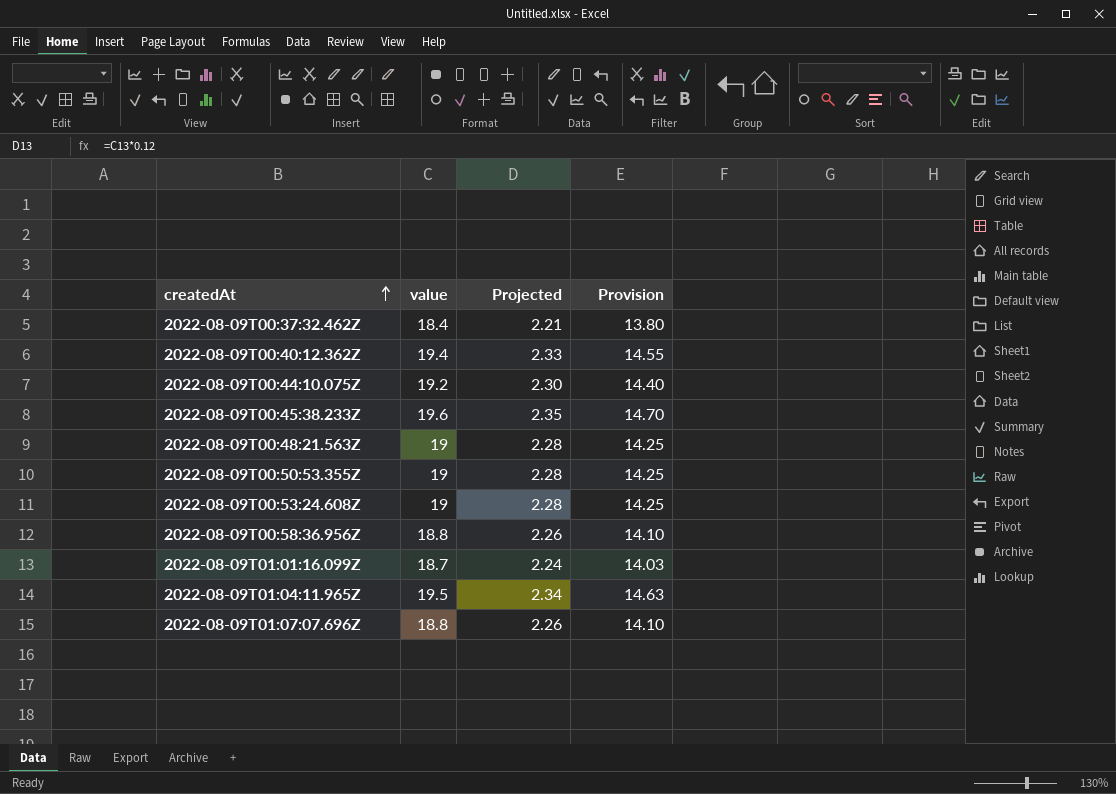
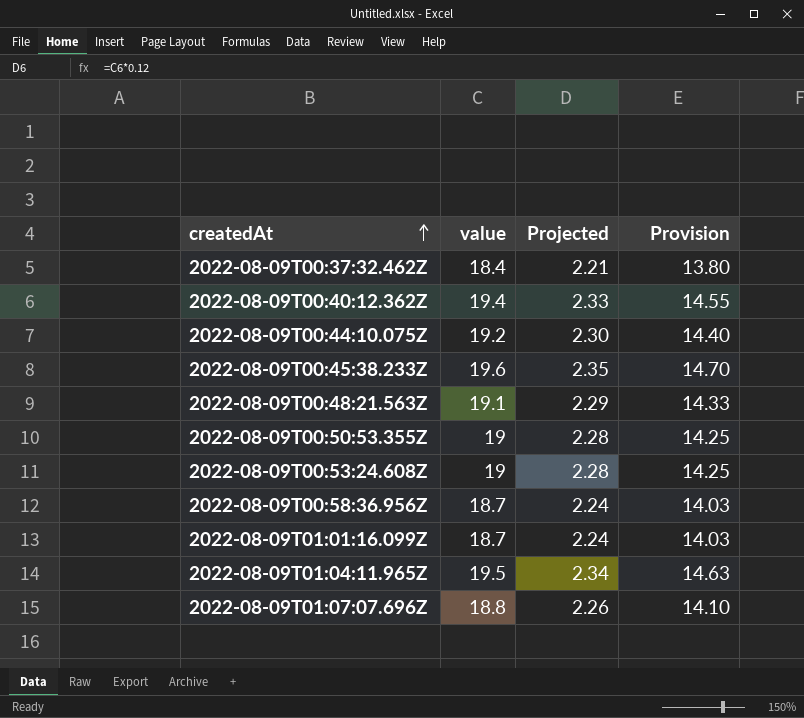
2022-08-09T00:48:21.563Z | value: 19 -> 19.1
2022-08-09T00:48:21.563Z | Projected: 2.28 -> 2.29
2022-08-09T00:48:21.563Z | Provision: 14.25 -> 14.33
2022-08-09T00:58:36.956Z | value: 18.8 -> 18.7
2022-08-09T00:58:36.956Z | Projected: 2.26 -> 2.24
2022-08-09T00:58:36.956Z | Provision: 14.10 -> 14.03

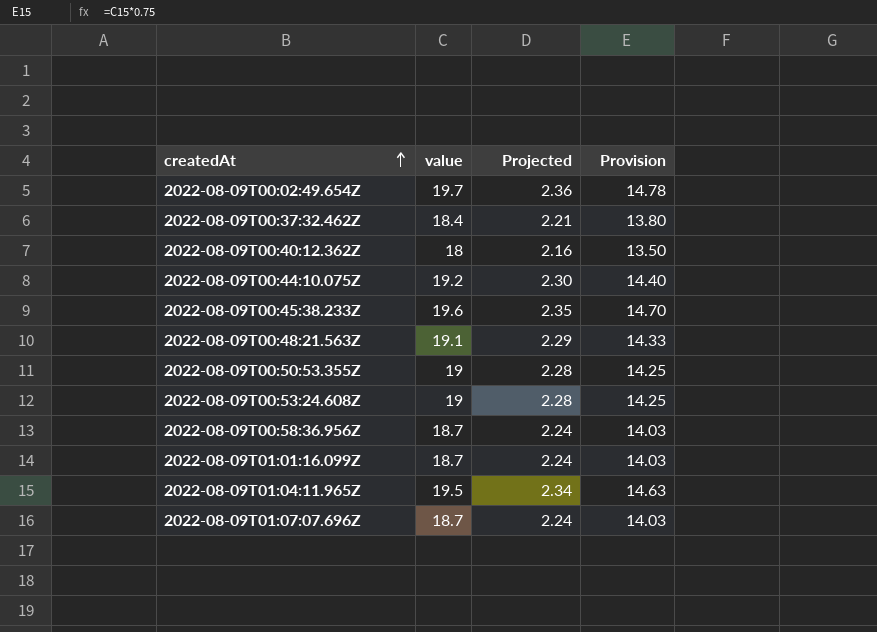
row 2022-08-09T00:02:49.654Z: none -> 19.7 | 2.36 | 14.78
2022-08-09T00:40:12.362Z | value: 19.4 -> 18
2022-08-09T00:40:12.362Z | Projected: 2.33 -> 2.16
2022-08-09T00:40:12.362Z | Provision: 14.55 -> 13.50
2022-08-09T01:07:07.696Z | value: 18.8 -> 18.7
2022-08-09T01:07:07.696Z | Projected: 2.26 -> 2.24
2022-08-09T01:07:07.696Z | Provision: 14.10 -> 14.03

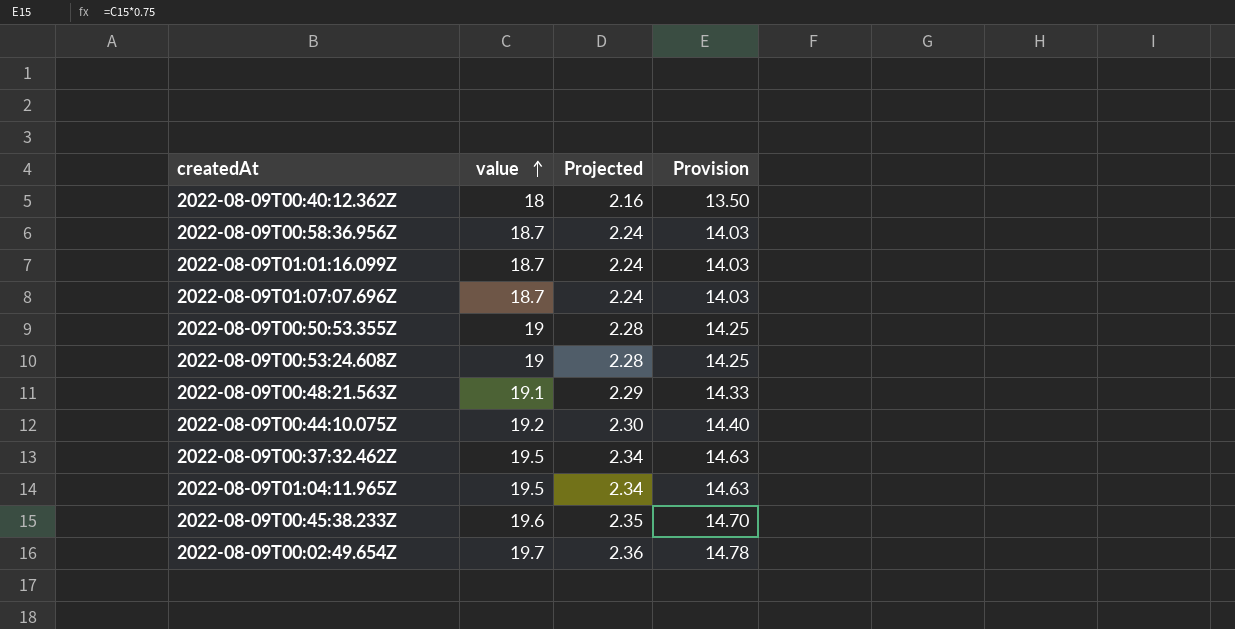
row order: createdAt ascending -> value ascending
2022-08-09T00:37:32.462Z | value: 18.4 -> 19.5
2022-08-09T00:37:32.462Z | Projected: 2.21 -> 2.34
2022-08-09T00:37:32.462Z | Provision: 13.80 -> 14.63

